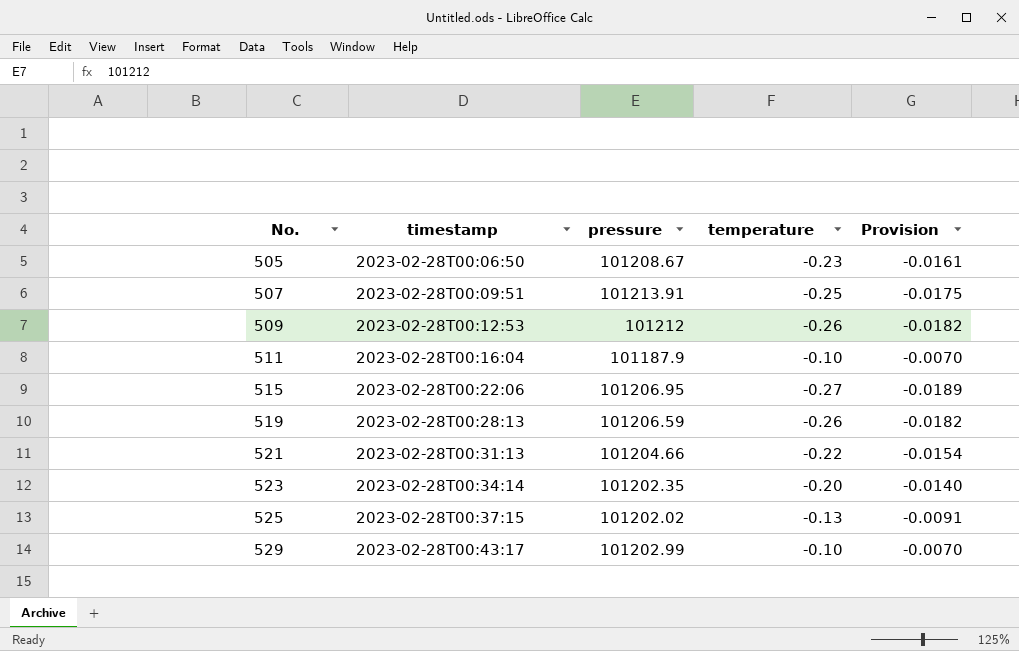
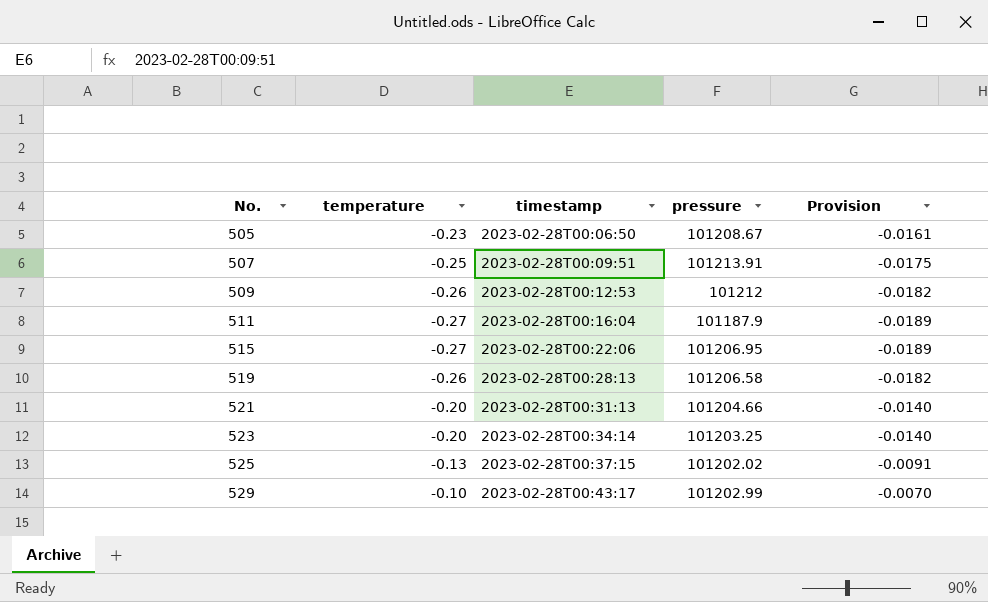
column temperature | position: 4 -> 2
511 | temperature: -0.10 -> -0.27
511 | Provision: -0.0070 -> -0.0189
519 | pressure: 101206.59 -> 101206.58
521 | temperature: -0.22 -> -0.20
521 | Provision: -0.0154 -> -0.0140
523 | pressure: 101202.35 -> 101203.25

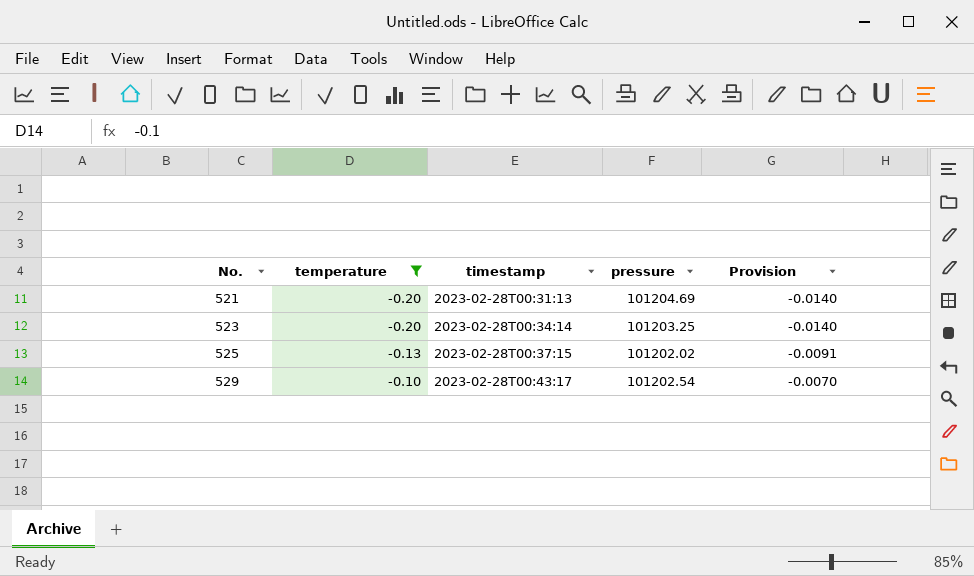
filter: none -> temperature >= -0.20
521 | pressure: 101204.66 -> 101204.69
529 | pressure: 101202.99 -> 101202.54

